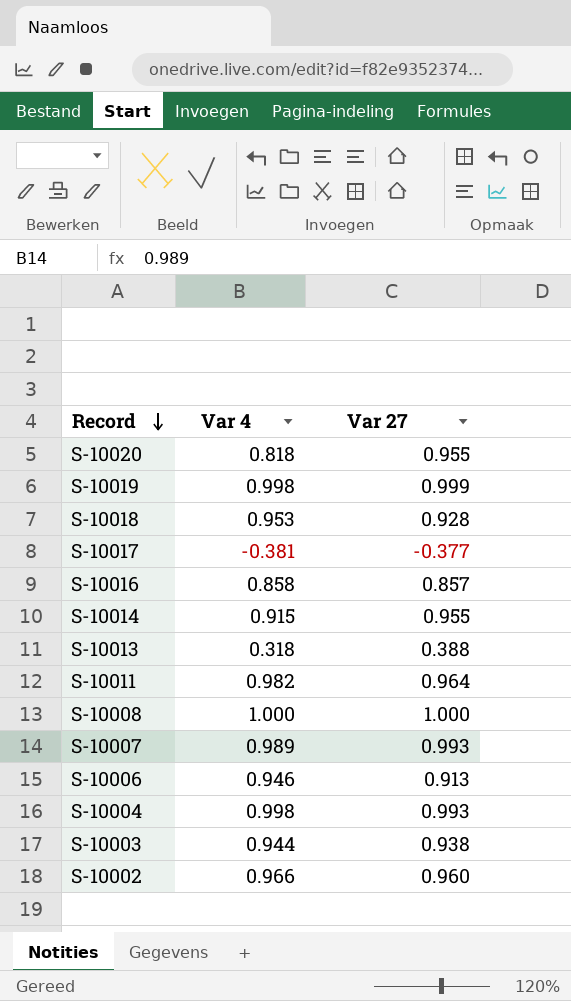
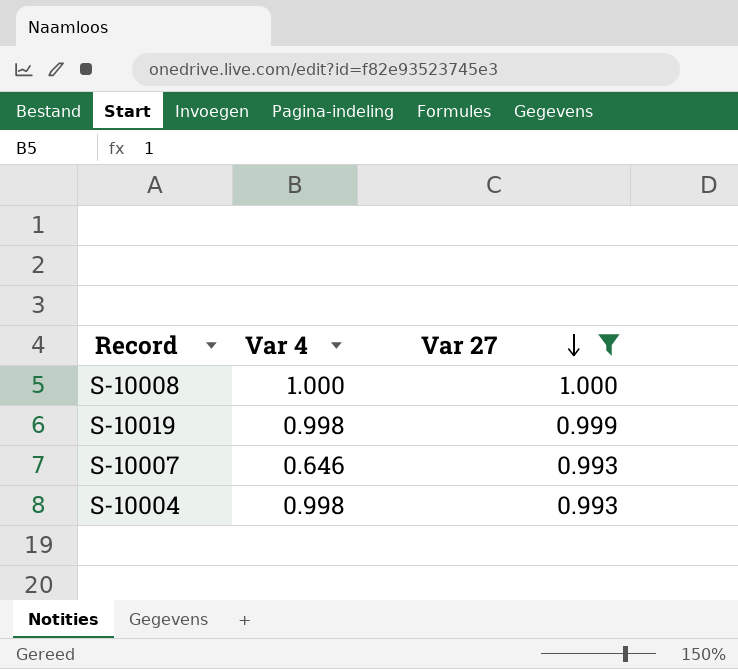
filter: none -> Var 27 >= 0.993
row order: Record descending -> Var 27 descending
S-10007 | Var 4: 0.989 -> 0.646

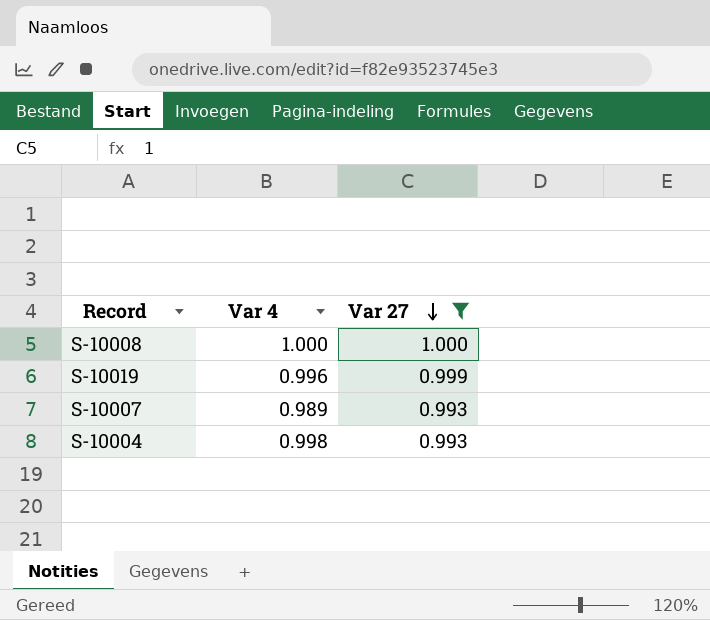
S-10019 | Var 4: 0.998 -> 0.996
S-10007 | Var 4: 0.646 -> 0.989

